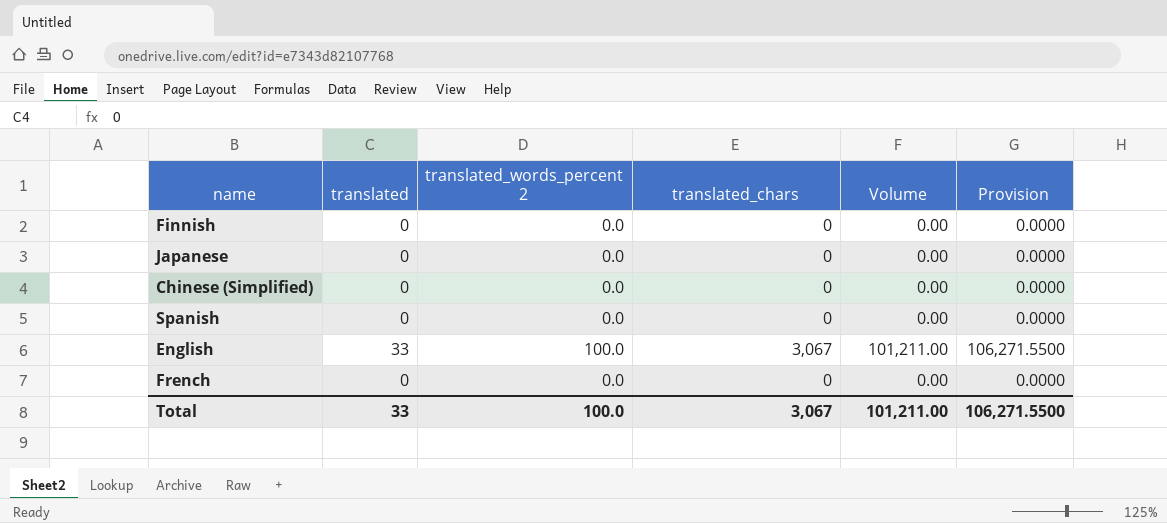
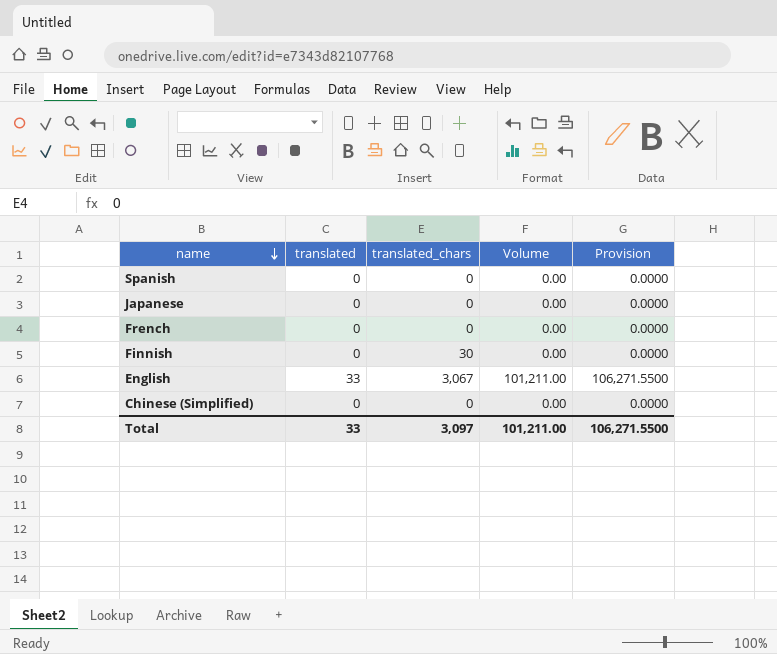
row order: none -> name descending
column translated_words_percent 2 | position: 3 -> none
Finnish | translated_chars: 0 -> 30
Total | translated_chars: 3,067 -> 3,097

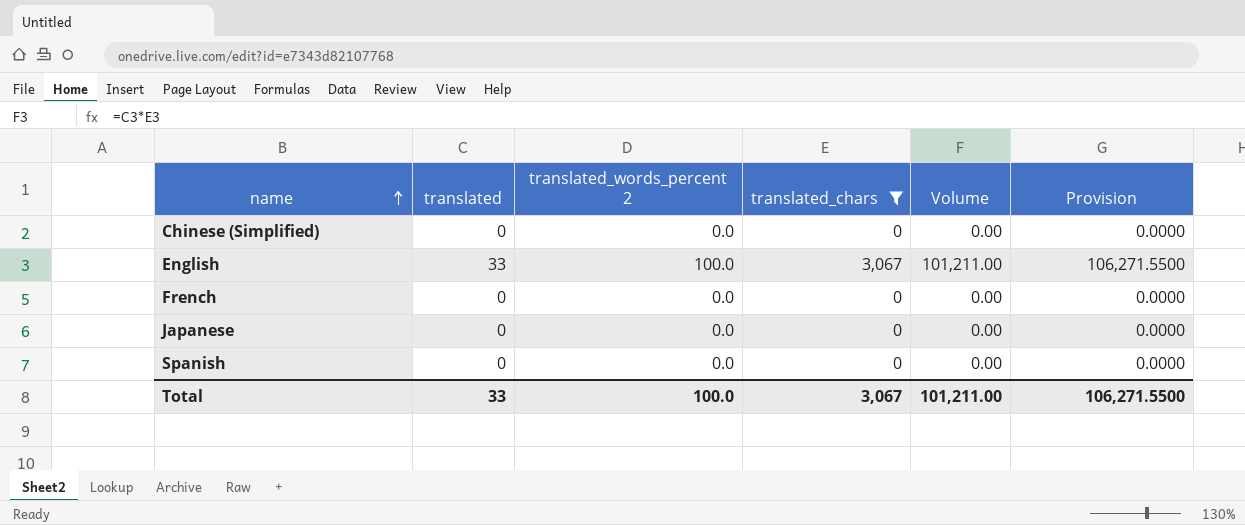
filter: none -> translated_chars != 30
row order: name descending -> name ascending
column translated_words_percent 2 | position: none -> 3
Total | translated_chars: 3,097 -> 3,067

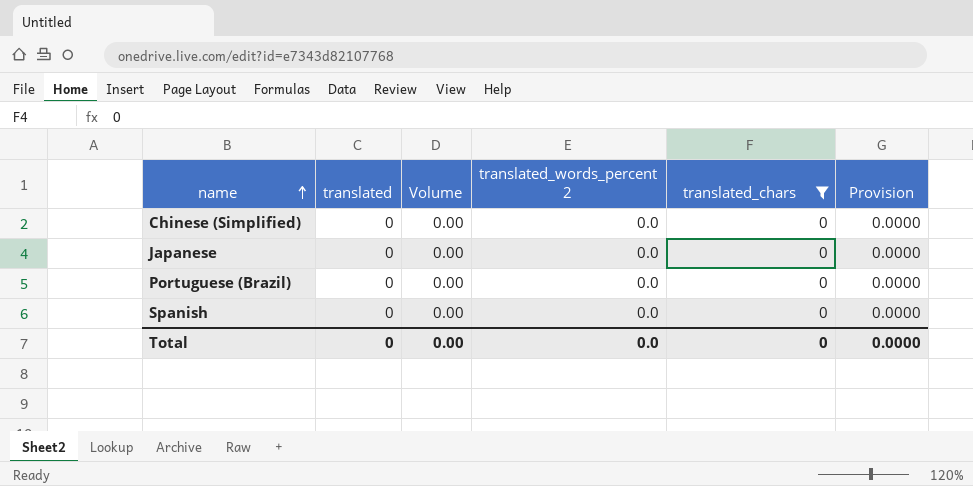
column Volume | position: 5 -> 3
row English: 33 | 100.0 | 3,067 | 101,211.00 | 106,271.5500 -> none
row French: 0 | 0.0 | 0 | 0.00 | 0.0000 -> none
row Portuguese (Brazil): none -> 0 | 0.00 | 0.0 | 0 | 0.0000
Total | translated: 33 -> 0
Total | Volume: 101,211.00 -> 0.00
Total | translated_words_percent 2: 100.0 -> 0.0
Total | translated_chars: 3,067 -> 0
Total | Provision: 106,271.5500 -> 0.0000

